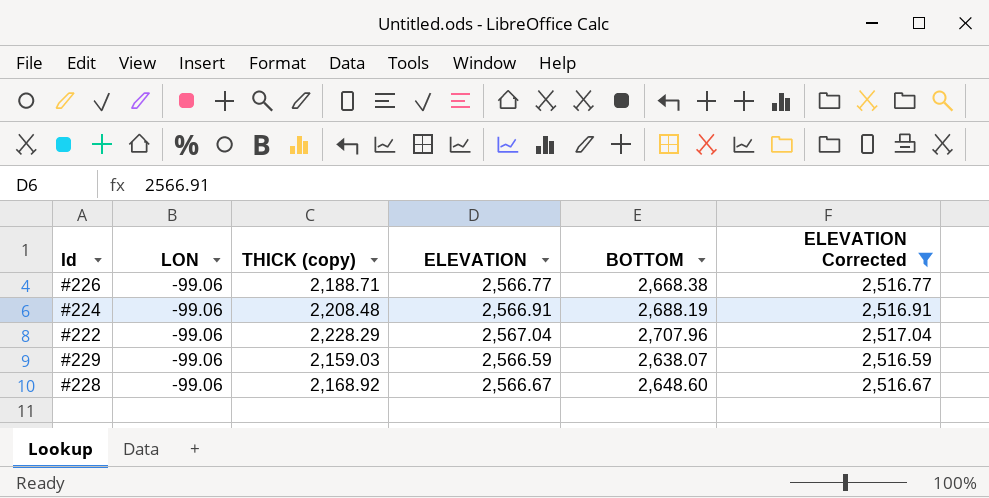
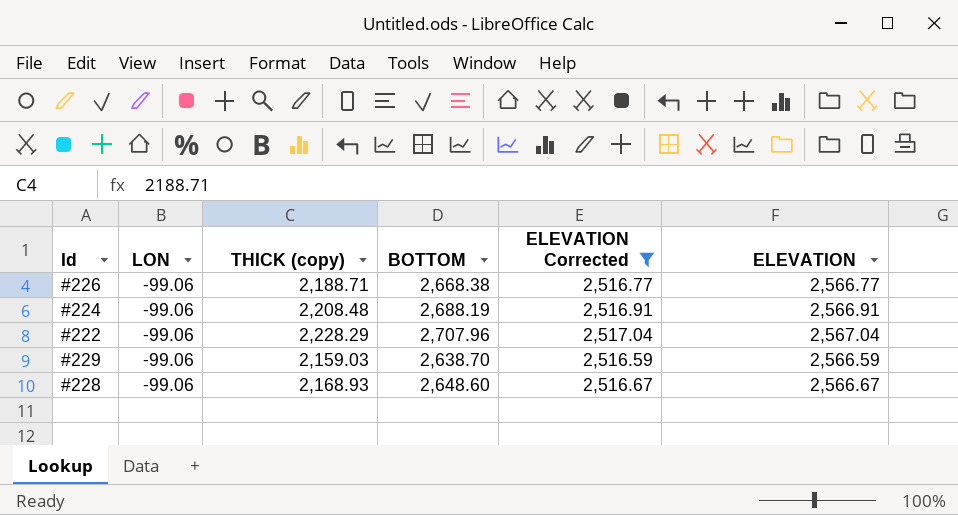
column ELEVATION | position: 4 -> 6
#229 | BOTTOM: 2,638.07 -> 2,638.70
#228 | THICK (copy): 2,168.92 -> 2,168.93

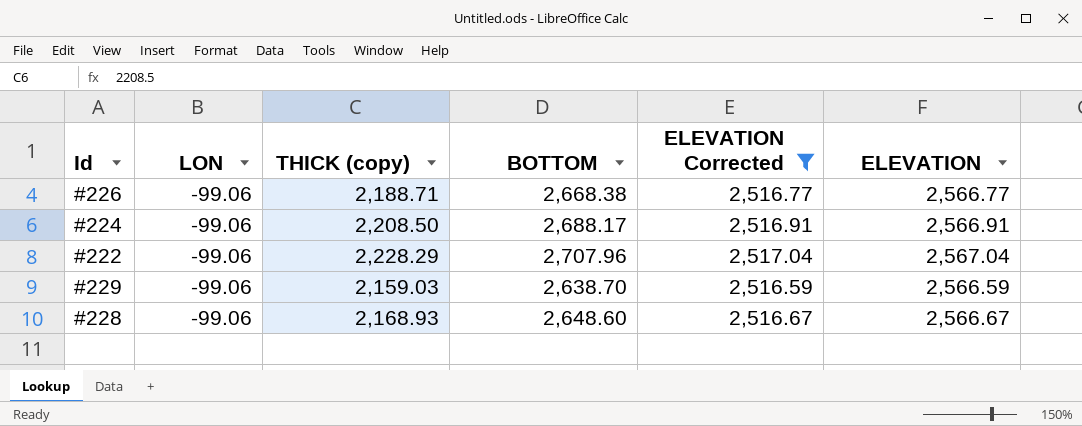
#224 | THICK (copy): 2,208.48 -> 2,208.50
#224 | BOTTOM: 2,688.19 -> 2,688.17

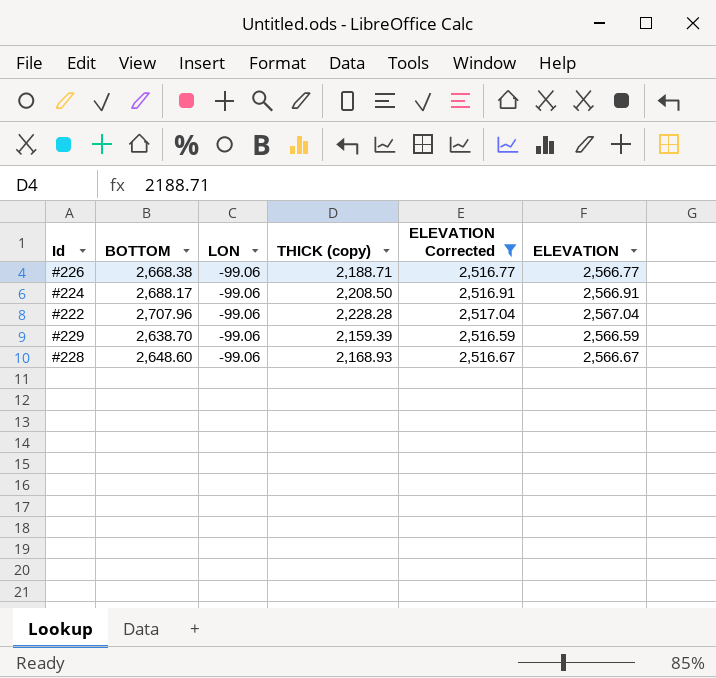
column BOTTOM | position: 4 -> 2
#222 | THICK (copy): 2,228.29 -> 2,228.28
#229 | THICK (copy): 2,159.03 -> 2,159.39

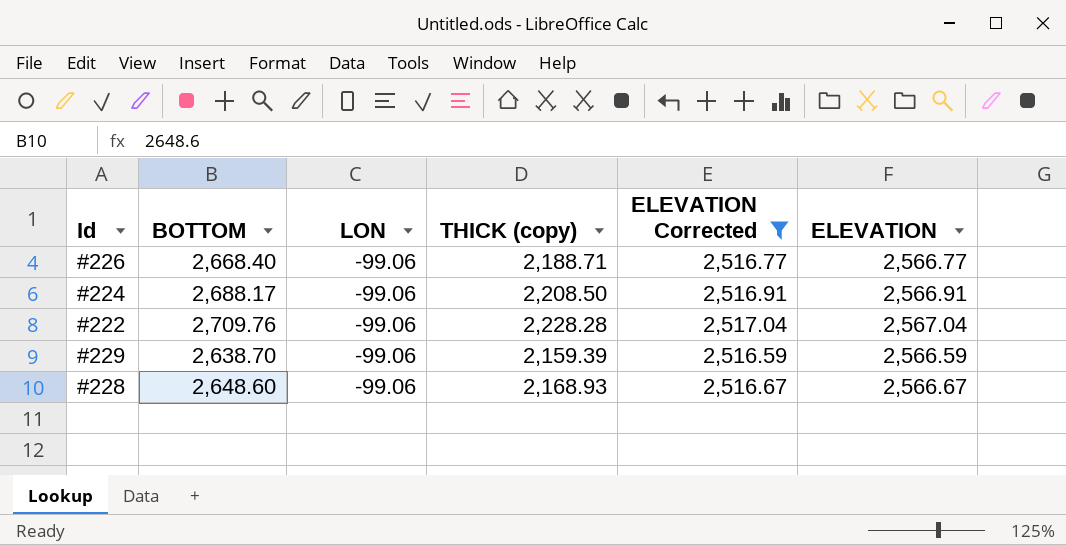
#226 | BOTTOM: 2,668.38 -> 2,668.40
#222 | BOTTOM: 2,707.96 -> 2,709.76

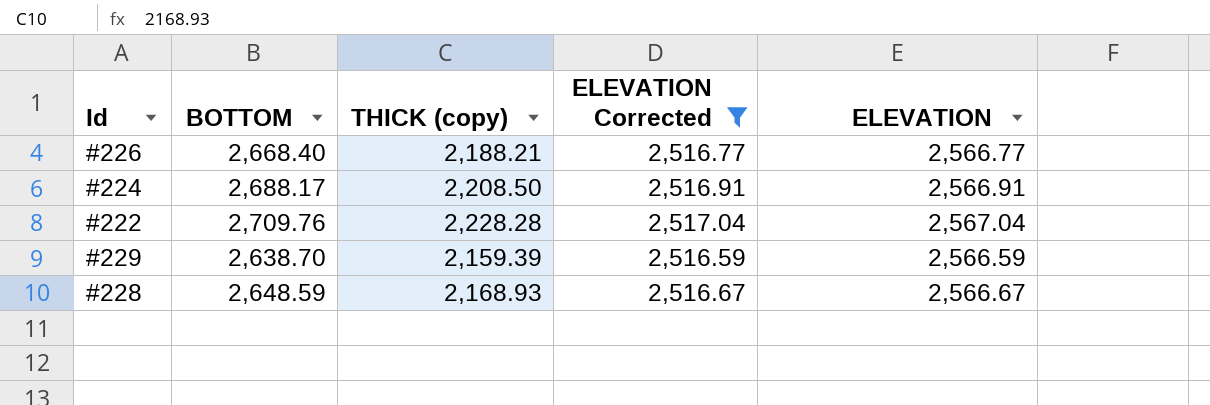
column LON | position: 3 -> none
#226 | THICK (copy): 2,188.71 -> 2,188.21
#228 | BOTTOM: 2,648.60 -> 2,648.59

